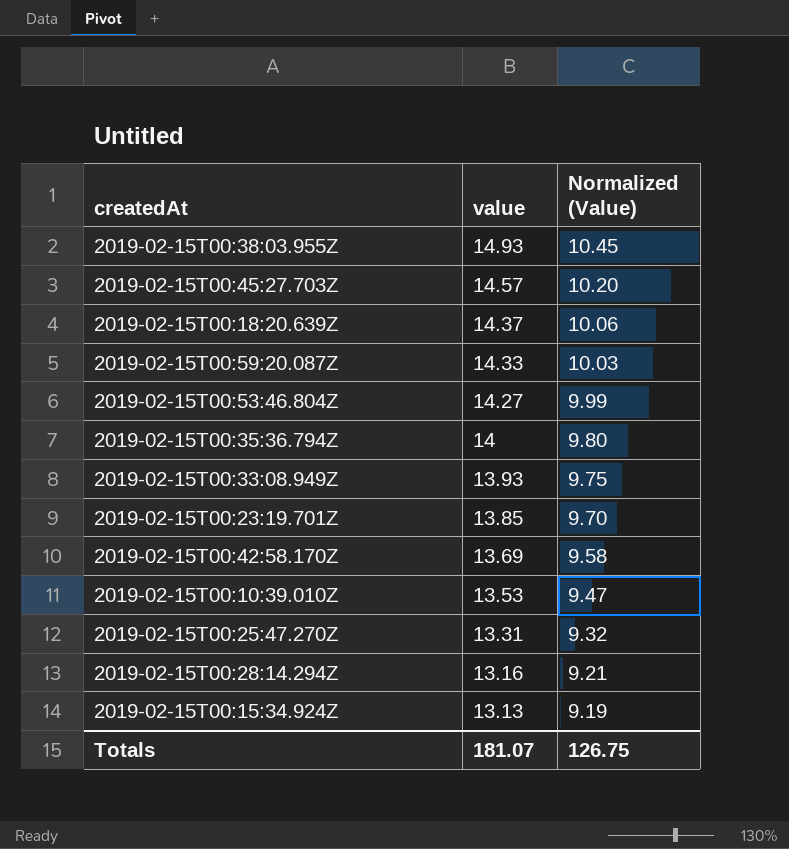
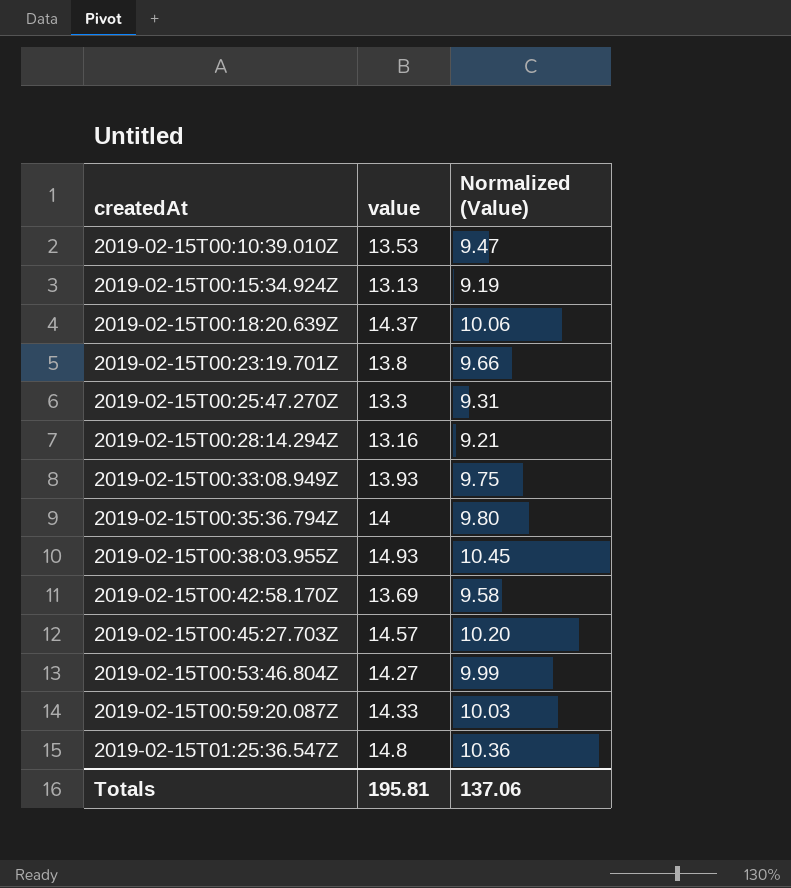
row order: value descending -> createdAt ascending
2019-02-15T00:23:19.701Z | value: 13.85 -> 13.8
2019-02-15T00:23:19.701Z | Normalized (Value): 9.70 -> 9.66
2019-02-15T00:25:47.270Z | value: 13.31 -> 13.3
2019-02-15T00:25:47.270Z | Normalized (Value): 9.32 -> 9.31
row 2019-02-15T01:25:36.547Z: none -> 14.8 | 10.36
Totals | value: 181.07 -> 195.81
Totals | Normalized (Value): 126.75 -> 137.06

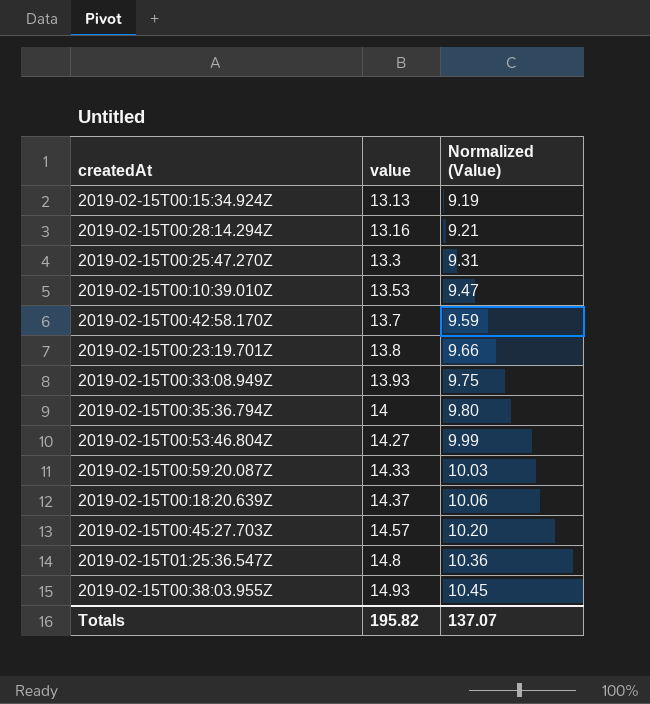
row order: createdAt ascending -> value ascending
2019-02-15T00:42:58.170Z | value: 13.69 -> 13.7
2019-02-15T00:42:58.170Z | Normalized (Value): 9.58 -> 9.59
Totals | value: 195.81 -> 195.82
Totals | Normalized (Value): 137.06 -> 137.07

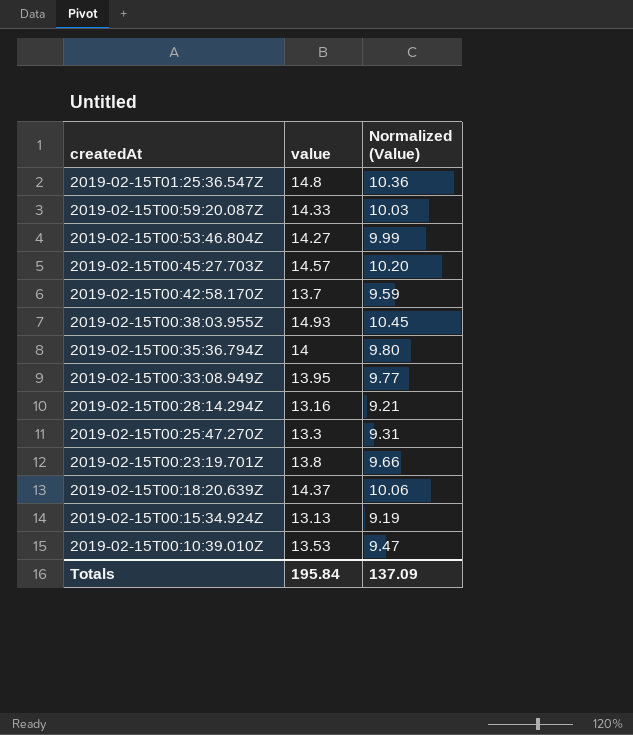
row order: value ascending -> createdAt descending
2019-02-15T00:33:08.949Z | value: 13.93 -> 13.95
2019-02-15T00:33:08.949Z | Normalized (Value): 9.75 -> 9.77
Totals | value: 195.82 -> 195.84
Totals | Normalized (Value): 137.07 -> 137.09

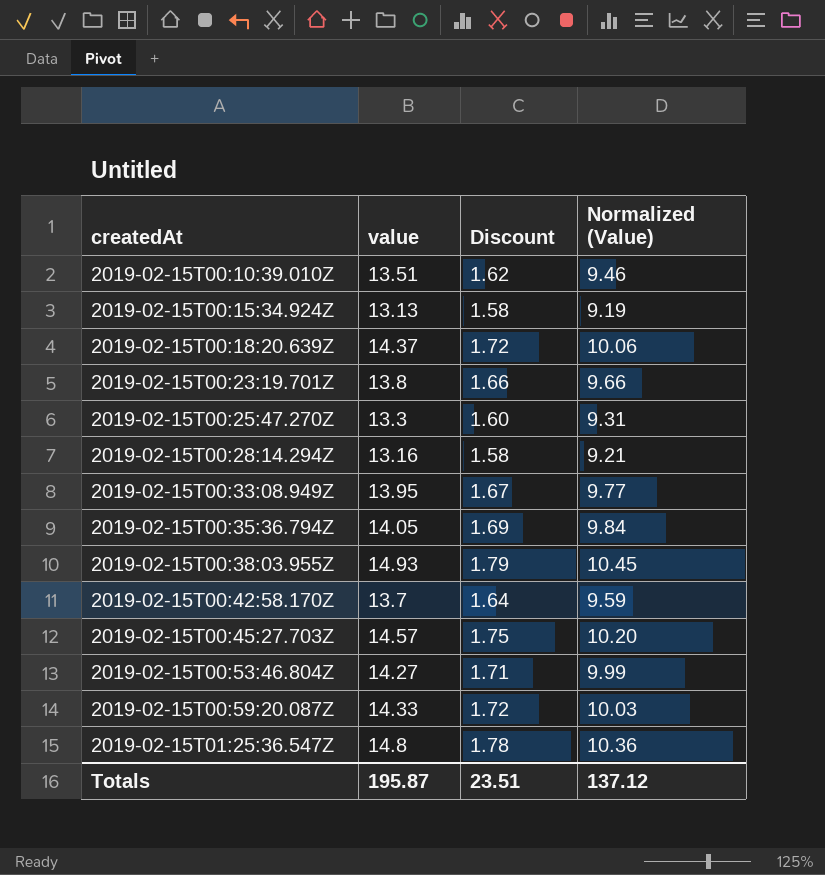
row order: createdAt descending -> createdAt ascending
column Discount | formula: none -> [value] * 0.12
2019-02-15T00:10:39.010Z | value: 13.53 -> 13.51
2019-02-15T00:10:39.010Z | Normalized (Value): 9.47 -> 9.46
2019-02-15T00:35:36.794Z | value: 14 -> 14.05
2019-02-15T00:35:36.794Z | Normalized (Value): 9.80 -> 9.84
Totals | value: 195.84 -> 195.87
Totals | Normalized (Value): 137.09 -> 137.12

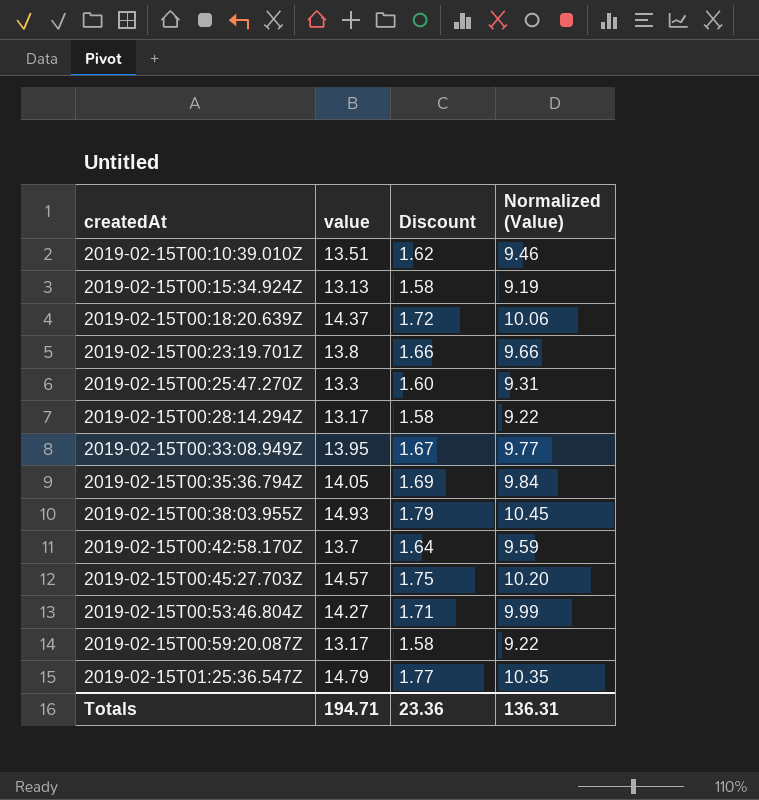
2019-02-15T00:28:14.294Z | value: 13.16 -> 13.17
2019-02-15T00:28:14.294Z | Normalized (Value): 9.21 -> 9.22
2019-02-15T00:59:20.087Z | value: 14.33 -> 13.17
2019-02-15T00:59:20.087Z | Discount: 1.72 -> 1.58
2019-02-15T00:59:20.087Z | Normalized (Value): 10.03 -> 9.22
2019-02-15T01:25:36.547Z | value: 14.8 -> 14.79
2019-02-15T01:25:36.547Z | Discount: 1.78 -> 1.77
2019-02-15T01:25:36.547Z | Normalized (Value): 10.36 -> 10.35
Totals | value: 195.87 -> 194.71
Totals | Discount: 23.51 -> 23.36
Totals | Normalized (Value): 137.12 -> 136.31

